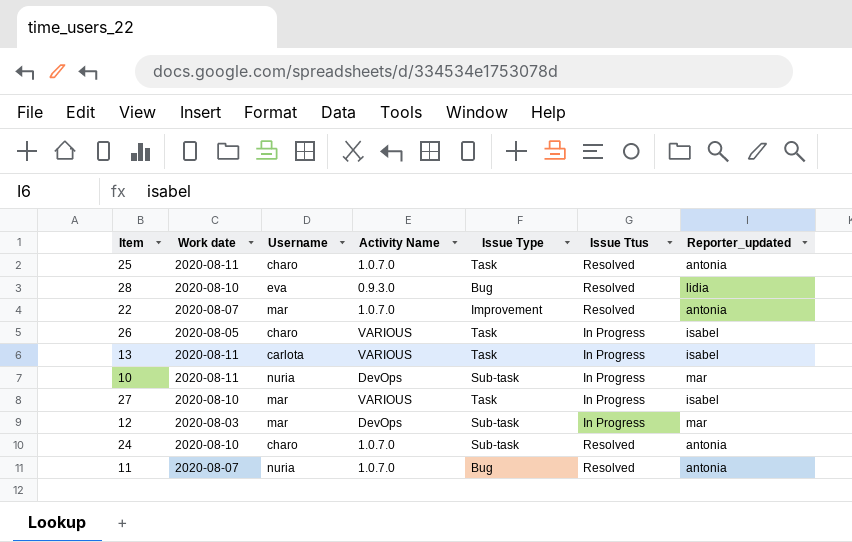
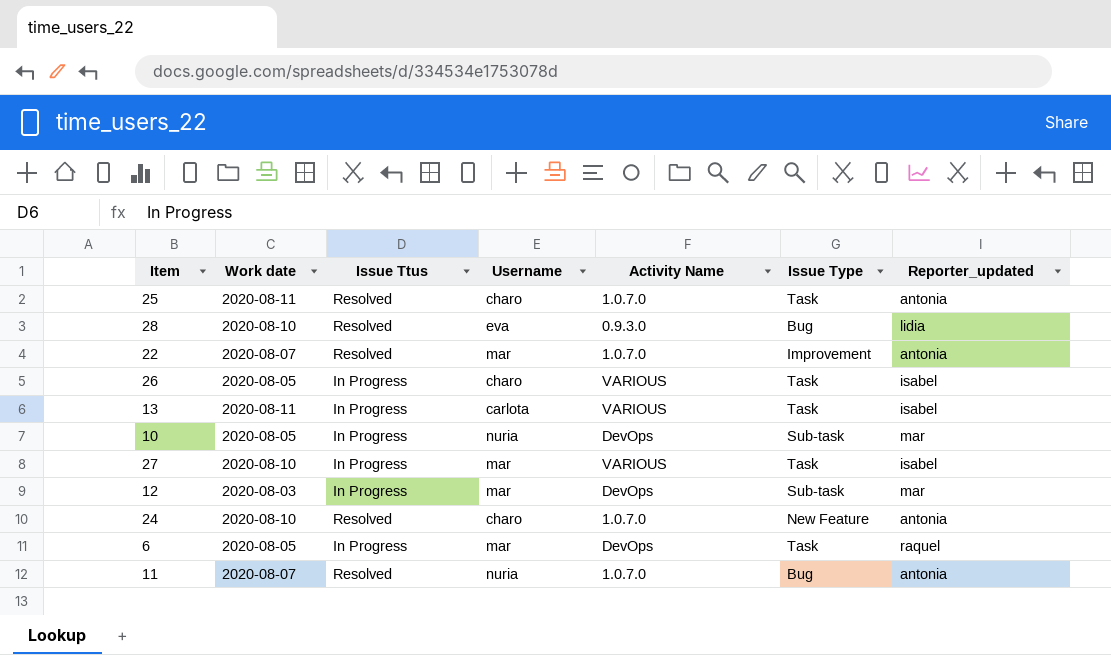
column Issue Ttus | position: 6 -> 3
10 | Work date: 2020-08-11 -> 2020-08-05
24 | Issue Type: Sub-task -> New Feature
row 6: none -> 2020-08-05 | In Progress | mar | DevOps | Task | raquel

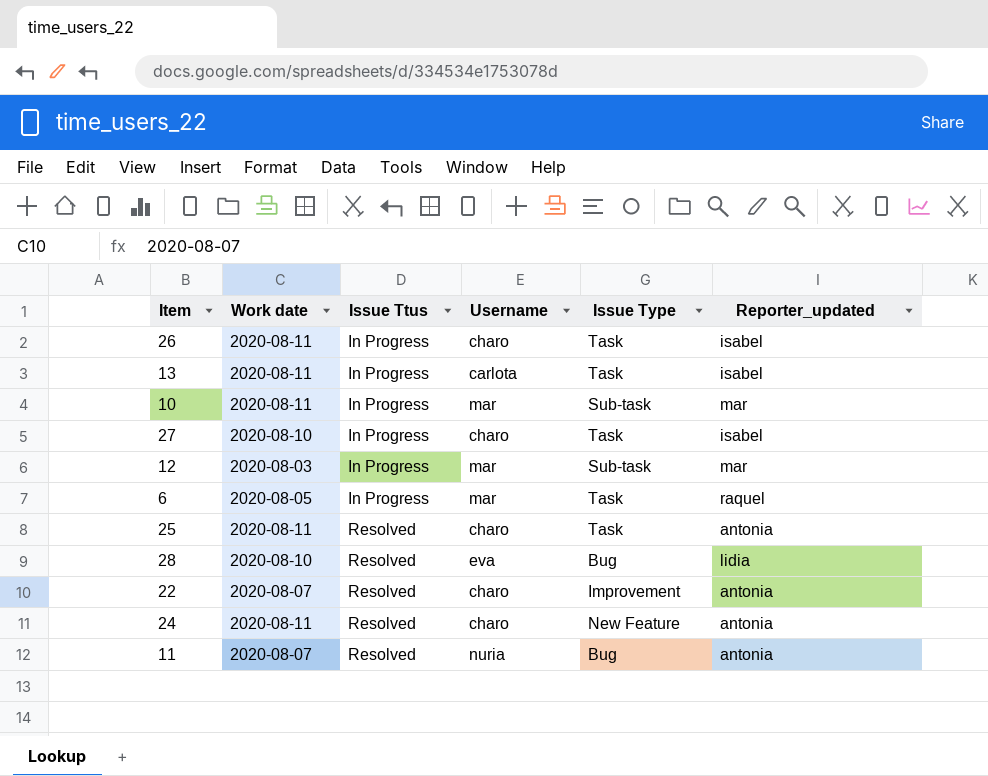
row order: none -> Issue Ttus ascending
column Activity Name | position: 5 -> none
26 | Work date: 2020-08-05 -> 2020-08-11
10 | Work date: 2020-08-05 -> 2020-08-11
10 | Username: nuria -> mar
27 | Username: mar -> charo
22 | Username: mar -> charo
24 | Work date: 2020-08-10 -> 2020-08-11

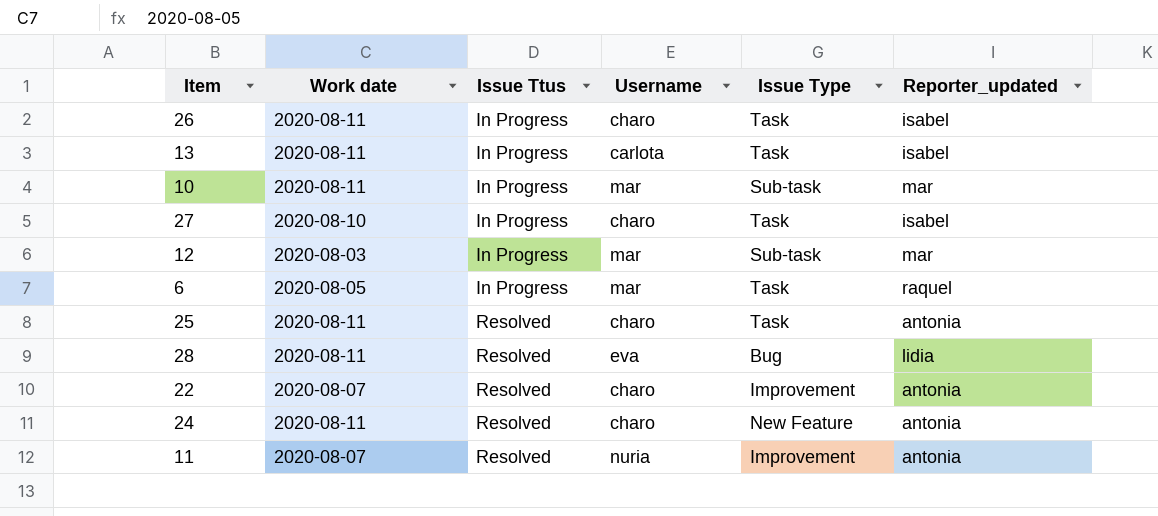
28 | Work date: 2020-08-10 -> 2020-08-11
11 | Issue Type: Bug -> Improvement

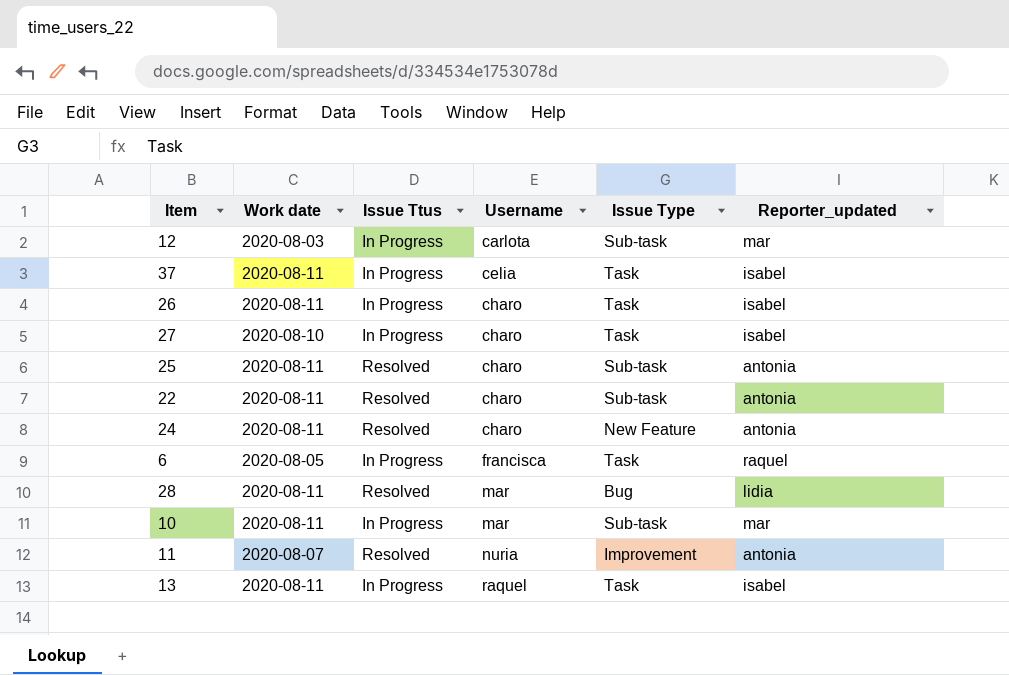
row order: Issue Ttus ascending -> Username ascending
12 | Username: mar -> carlota
row 37: none -> 2020-08-11 | In Progress | celia | Task | isabel
25 | Issue Type: Task -> Sub-task
22 | Work date: 2020-08-07 -> 2020-08-11
22 | Issue Type: Improvement -> Sub-task
6 | Username: mar -> francisca
28 | Username: eva -> mar
13 | Username: carlota -> raquel

